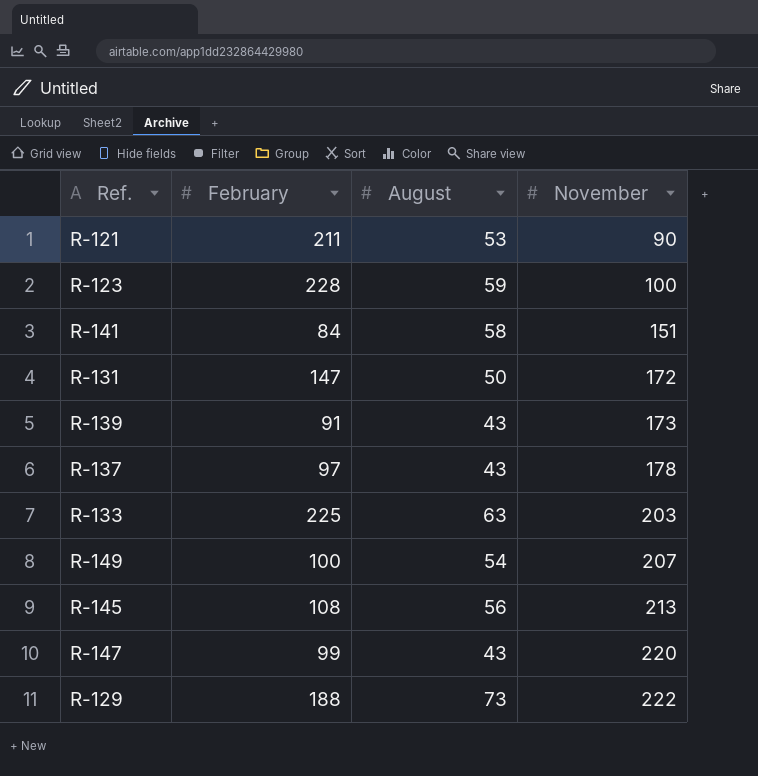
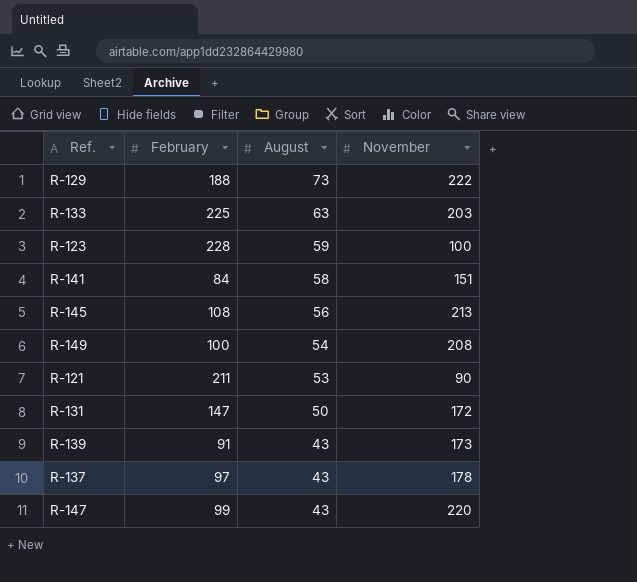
row order: November ascending -> August descending
R-149 | November: 207 -> 208

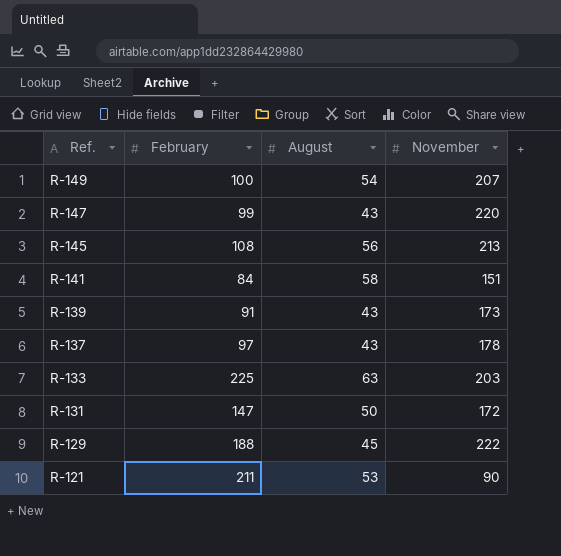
row order: August descending -> Ref. descending
row R-123: 228 | 59 | 100 -> none
R-149 | November: 208 -> 207
R-129 | August: 73 -> 45

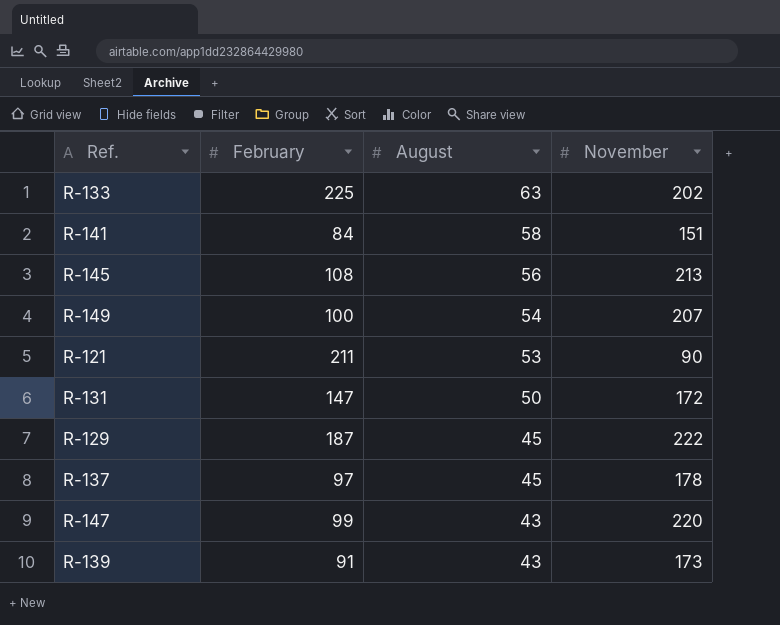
row order: Ref. descending -> August descending
R-133 | November: 203 -> 202
R-129 | February: 188 -> 187
R-137 | August: 43 -> 45

